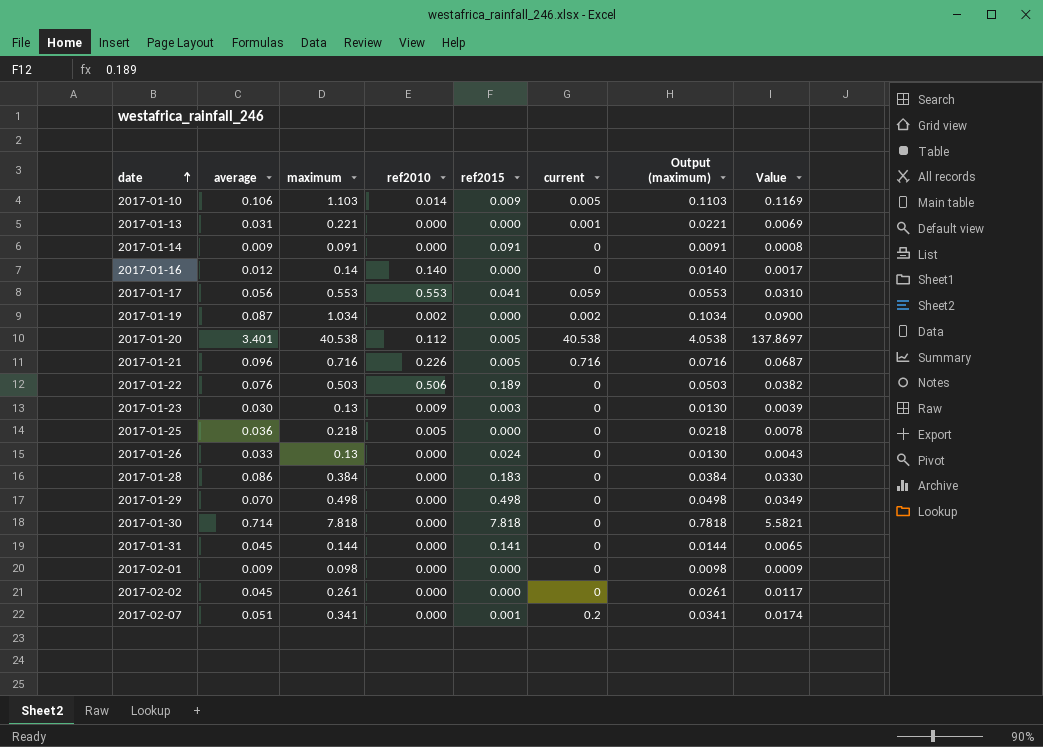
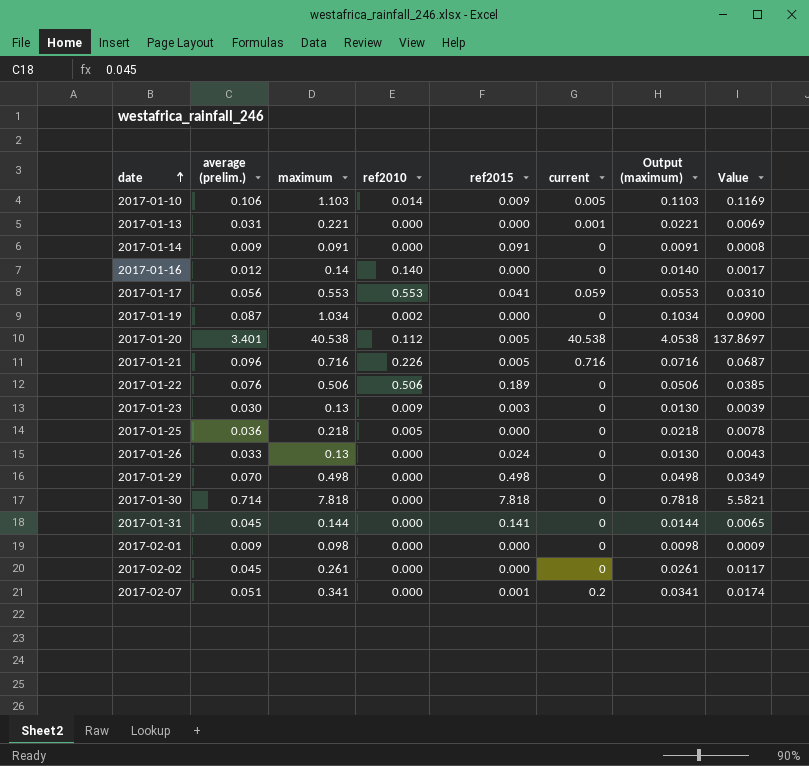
column name: average -> average (prelim.)
row 2017-01-28: 0.086 | 0.384 | 0.000 | 0.183 | 0 | 0.0384 | 0.0330 -> none
2017-01-19 | current: 0.002 -> 0
2017-01-22 | maximum: 0.503 -> 0.506
2017-01-22 | Output (maximum): 0.0503 -> 0.0506
2017-01-22 | Value: 0.0382 -> 0.0385

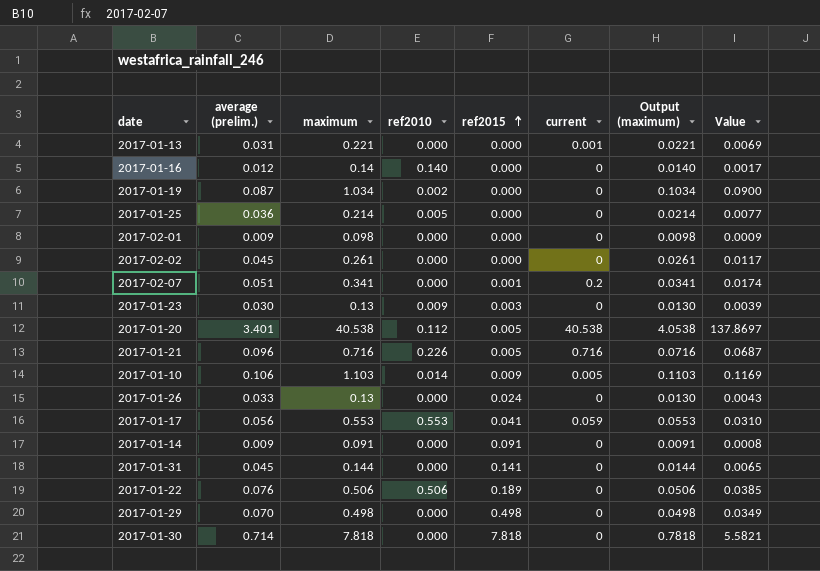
row order: date ascending -> ref2015 ascending
2017-01-25 | maximum: 0.218 -> 0.214
2017-01-25 | Output (maximum): 0.0218 -> 0.0214
2017-01-25 | Value: 0.0078 -> 0.0077

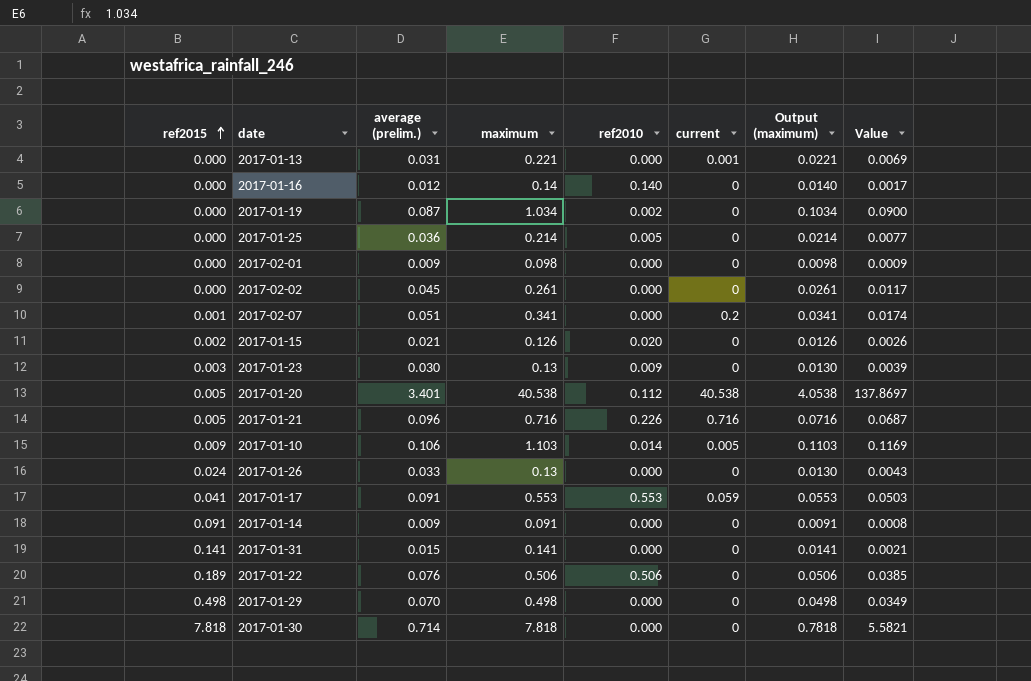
column ref2015 | position: 5 -> 1
row 2017-01-15: none -> 0.002 | 0.021 | 0.126 | 0.020 | 0 | 0.0126 | 0.0026
2017-01-17 | average (prelim.): 0.056 -> 0.091
2017-01-17 | Value: 0.0310 -> 0.0503
2017-01-31 | average (prelim.): 0.045 -> 0.015
2017-01-31 | maximum: 0.144 -> 0.141
2017-01-31 | Output (maximum): 0.0144 -> 0.0141
2017-01-31 | Value: 0.0065 -> 0.0021

